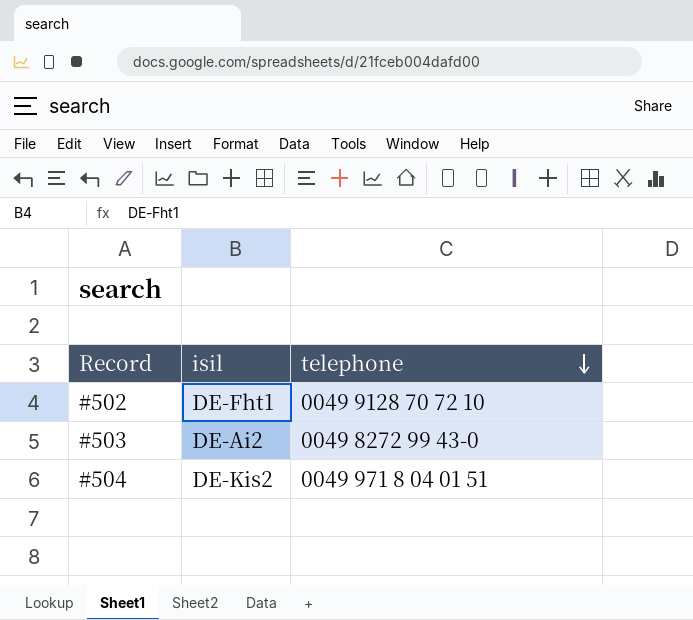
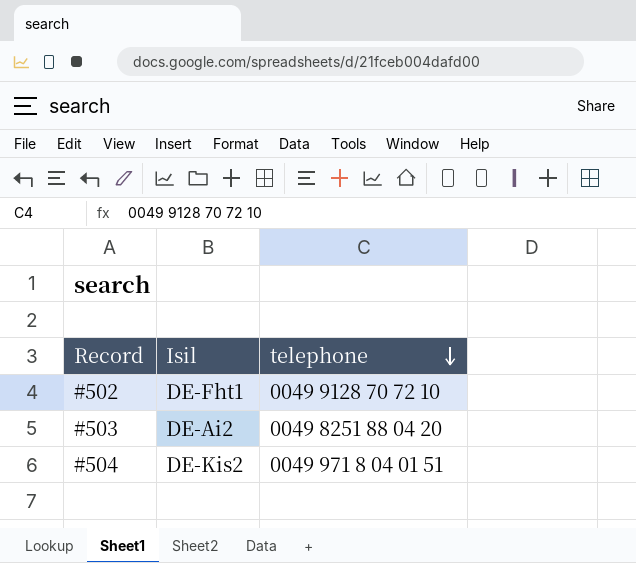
column name: isil -> Isil
#503 | telephone: 0049 8272 99 43-0 -> 0049 8251 88 04 20

